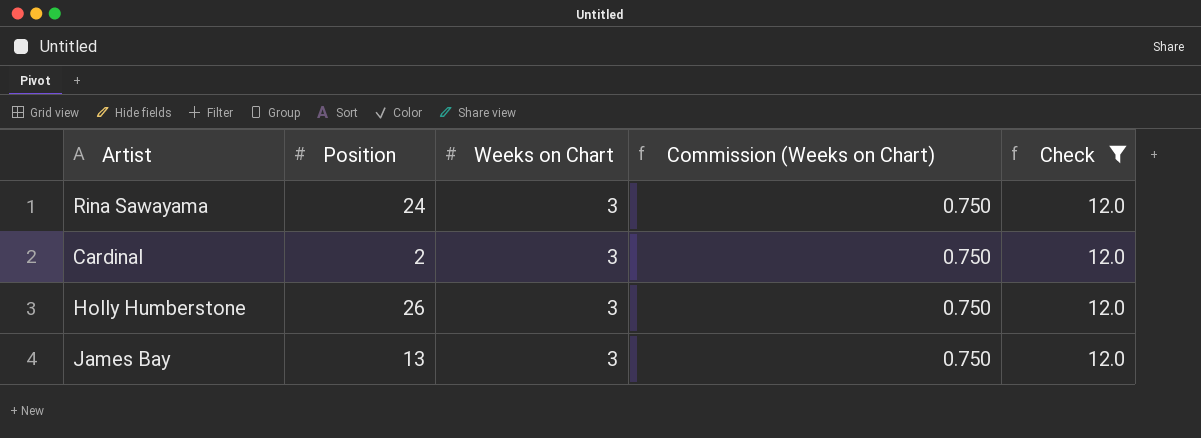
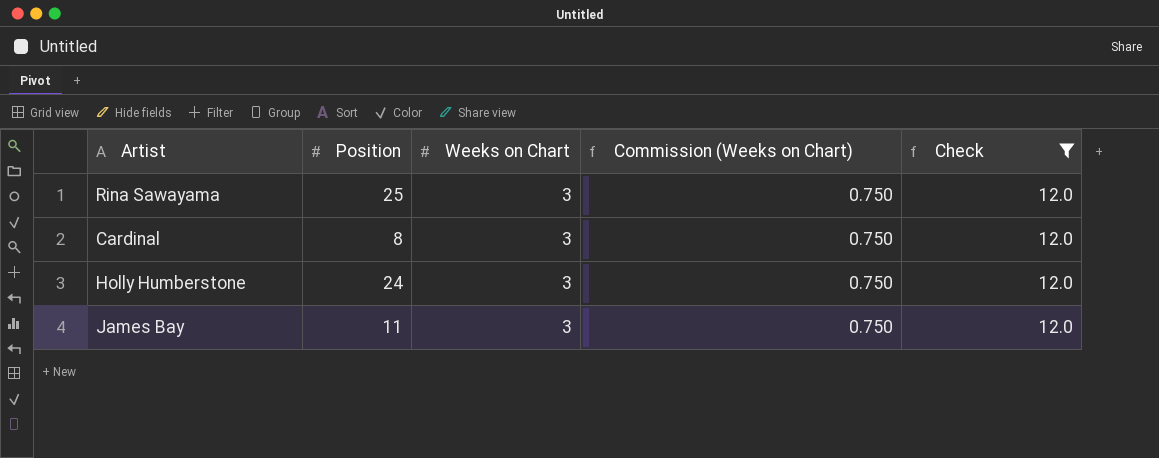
Rina Sawayama | Position: 24 -> 25
Cardinal | Position: 2 -> 8
Holly Humberstone | Position: 26 -> 24
James Bay | Position: 13 -> 11

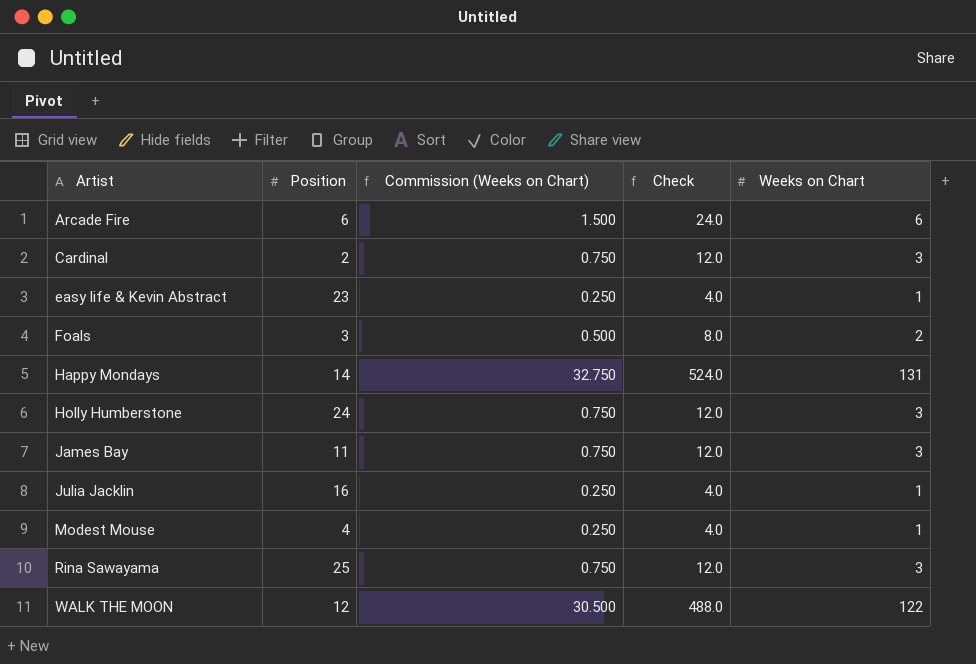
filter: Check = 12.0 -> none
row order: none -> Artist ascending
column Weeks on Chart | position: 3 -> 5
Cardinal | Position: 8 -> 2

